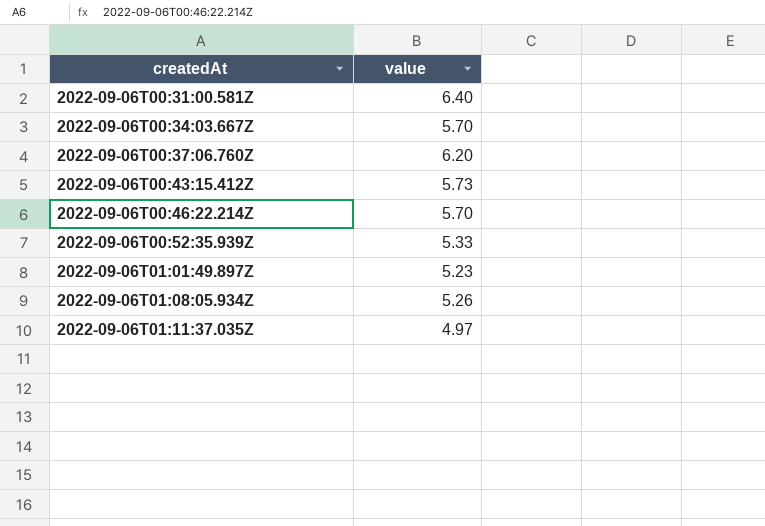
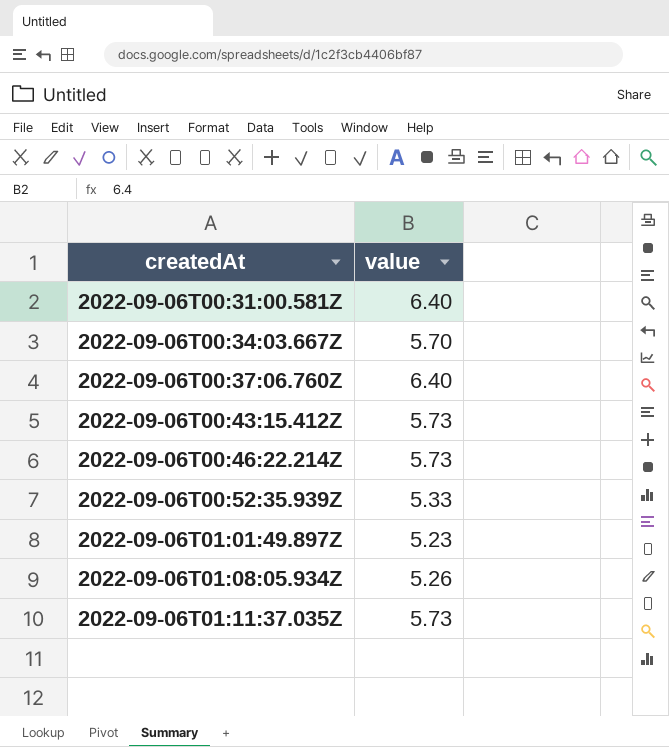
2022-09-06T00:37:06.760Z | value: 6.20 -> 6.40
2022-09-06T00:46:22.214Z | value: 5.70 -> 5.73
2022-09-06T01:11:37.035Z | value: 4.97 -> 5.73

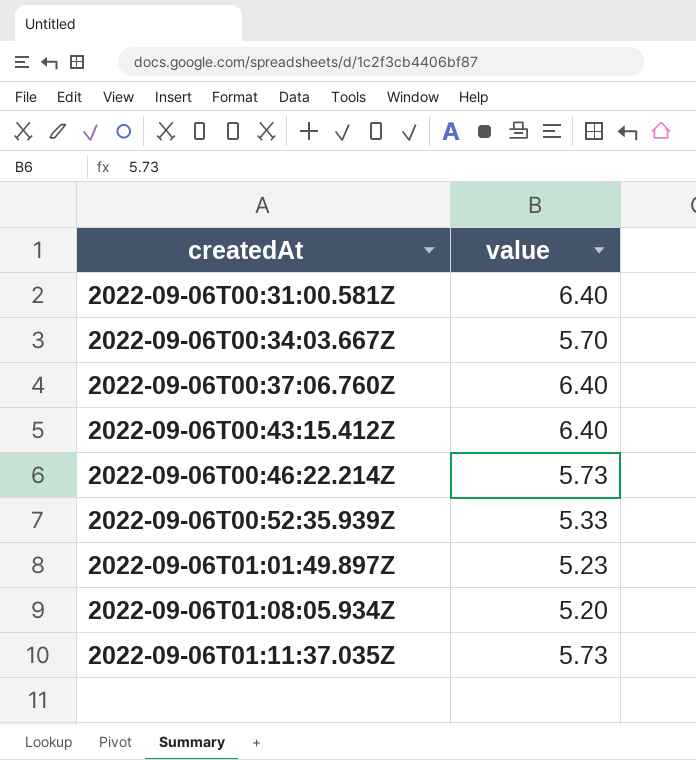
2022-09-06T00:43:15.412Z | value: 5.73 -> 6.40
2022-09-06T01:08:05.934Z | value: 5.26 -> 5.20

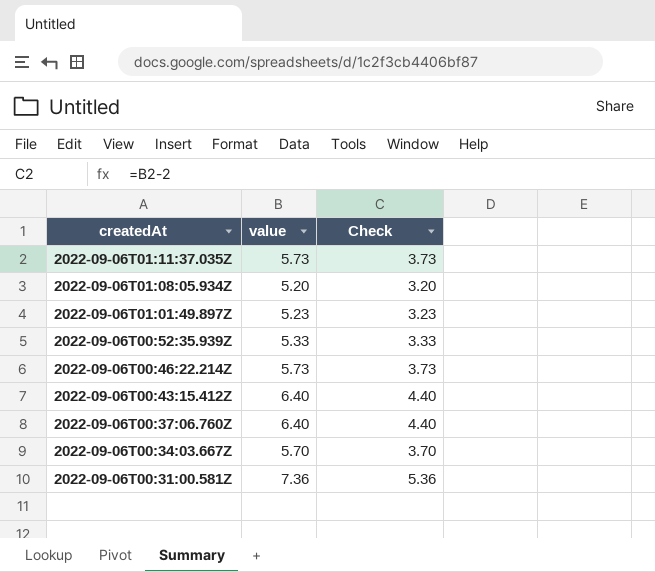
row order: createdAt ascending -> createdAt descending
column Check | formula: none -> [value] - 2
2022-09-06T00:31:00.581Z | value: 6.40 -> 7.36

